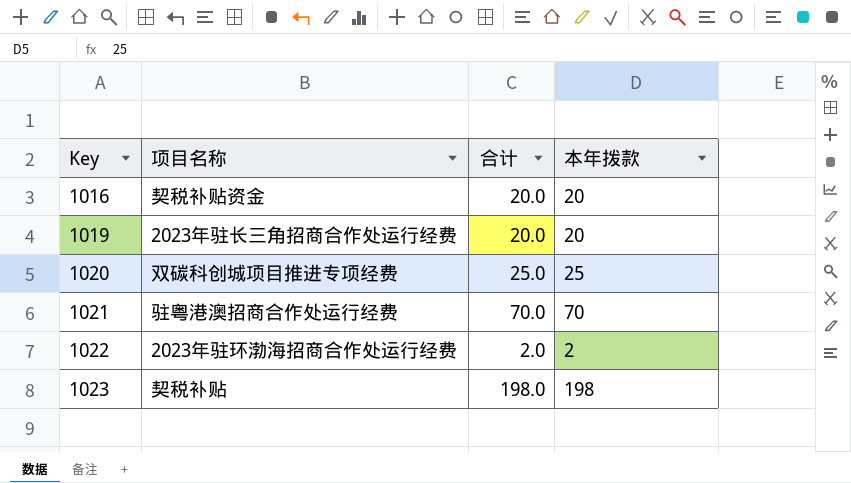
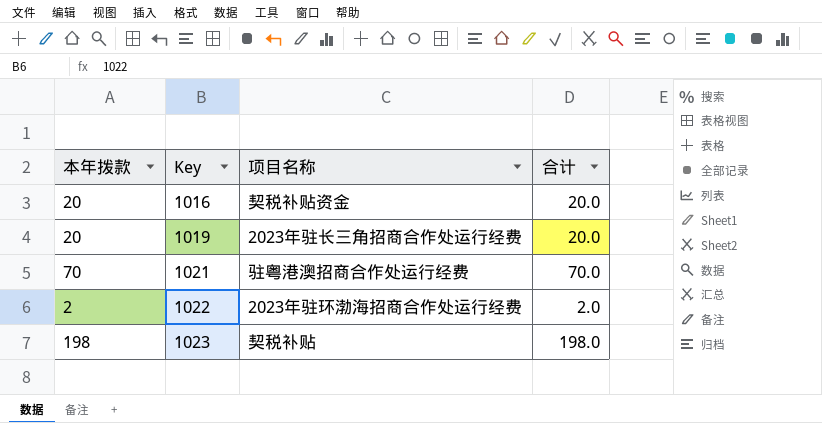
column 本年拨款 | position: 4 -> 1
row 1020: 双碳科创城项目推进专项经费 | 25.0 | 25 -> none

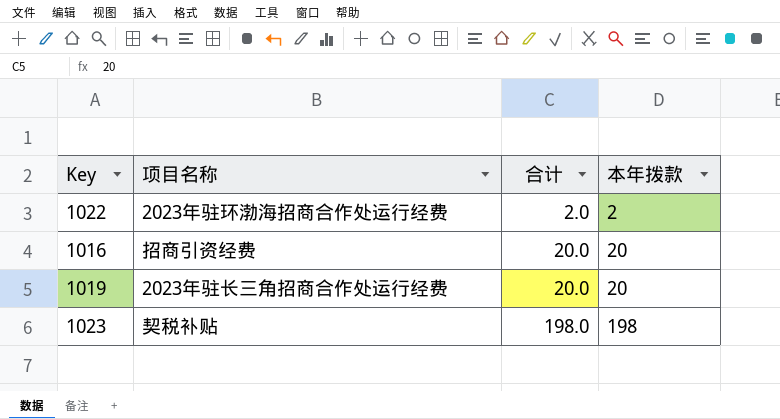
row order: Key ascending -> 合计 ascending
column 本年拨款 | position: 1 -> 4
row 1021: 70 | 驻粤港澳招商合作处运行经费 | 70.0 -> none
1016 | 项目名称: 契税补贴资金 -> 招商引资经费

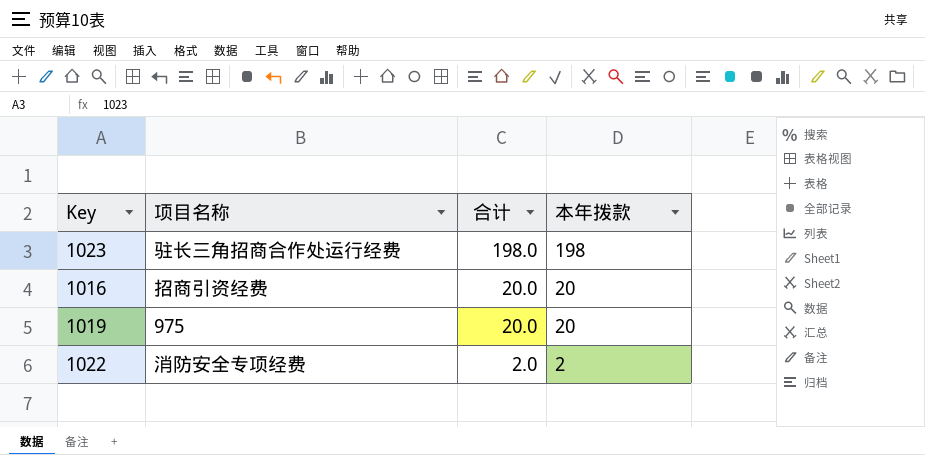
row order: 合计 ascending -> 合计 descending
1023 | 项目名称: 契税补贴 -> 驻长三角招商合作处运行经费
1019 | 项目名称: 2023年驻长三角招商合作处运行经费 -> 975
1022 | 项目名称: 2023年驻环渤海招商合作处运行经费 -> 消防安全专项经费

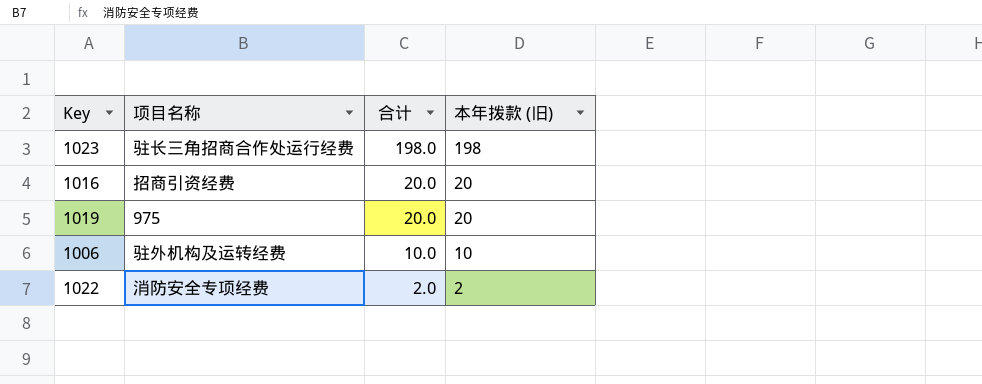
column name: 本年拨款 -> 本年拨款 (旧)
row 1006: none -> 驻外机构及运转经费 | 10.0 | 10

